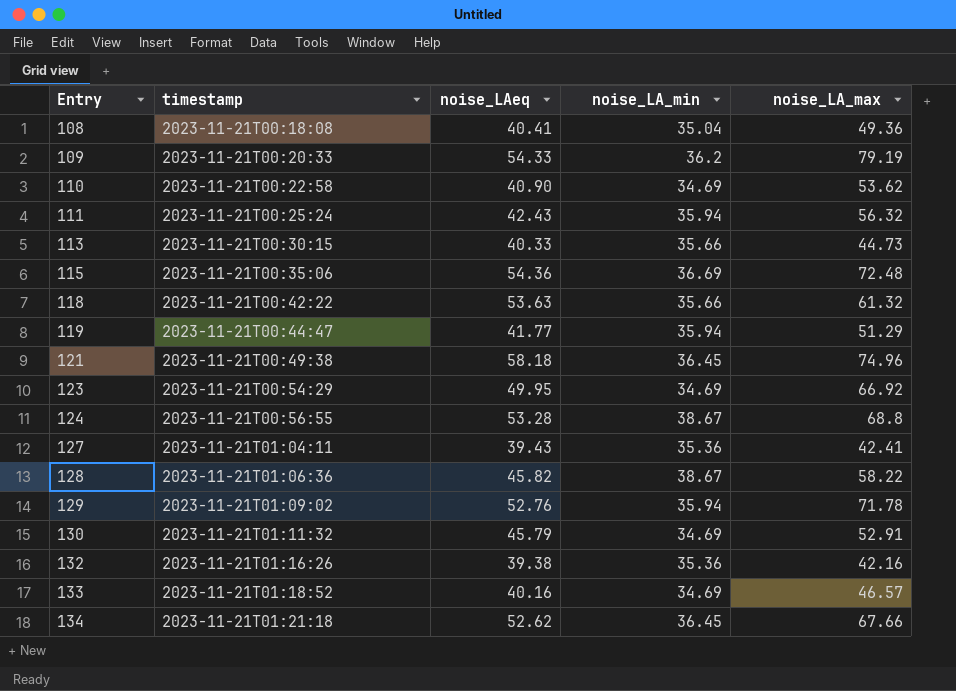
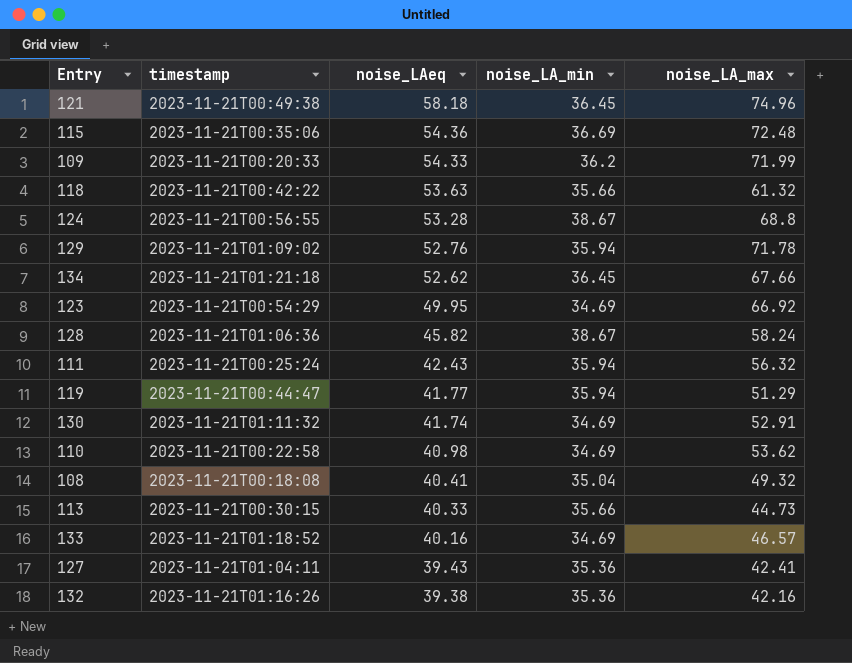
row order: Entry ascending -> noise_LAeq descending
109 | noise_LA_max: 79.19 -> 71.99
128 | noise_LA_max: 58.22 -> 58.24
130 | noise_LAeq: 45.79 -> 41.74
110 | noise_LAeq: 40.90 -> 40.98
108 | noise_LA_max: 49.36 -> 49.32

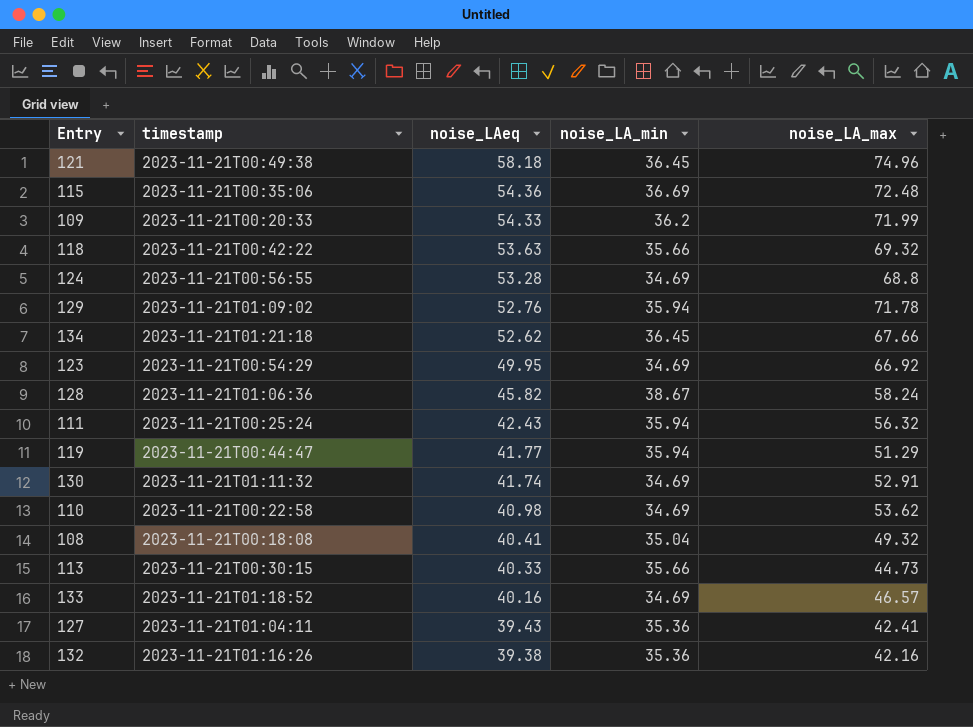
118 | noise_LA_max: 61.32 -> 69.32
124 | noise_LA_min: 38.67 -> 34.69

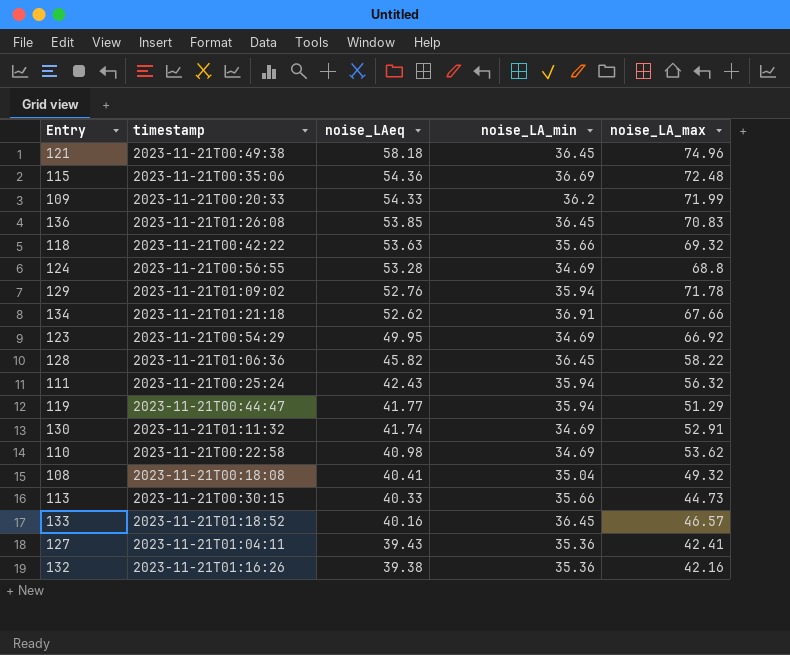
row 136: none -> 2023-11-21T01:26:08 | 53.85 | 36.45 | 70.83
134 | noise_LA_min: 36.45 -> 36.91
128 | noise_LA_min: 38.67 -> 36.45
128 | noise_LA_max: 58.24 -> 58.22
133 | noise_LA_min: 34.69 -> 36.45

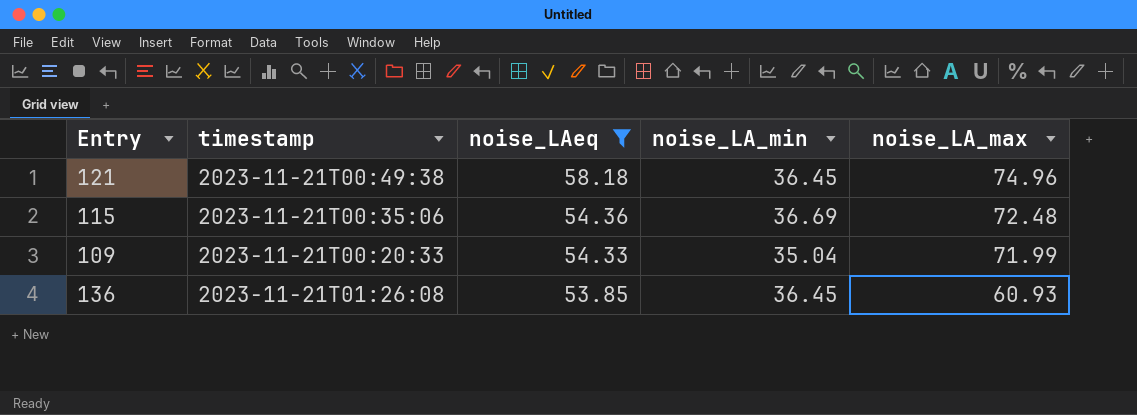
filter: none -> noise_LAeq >= 53.85
109 | noise_LA_min: 36.2 -> 35.04
136 | noise_LA_max: 70.83 -> 60.93

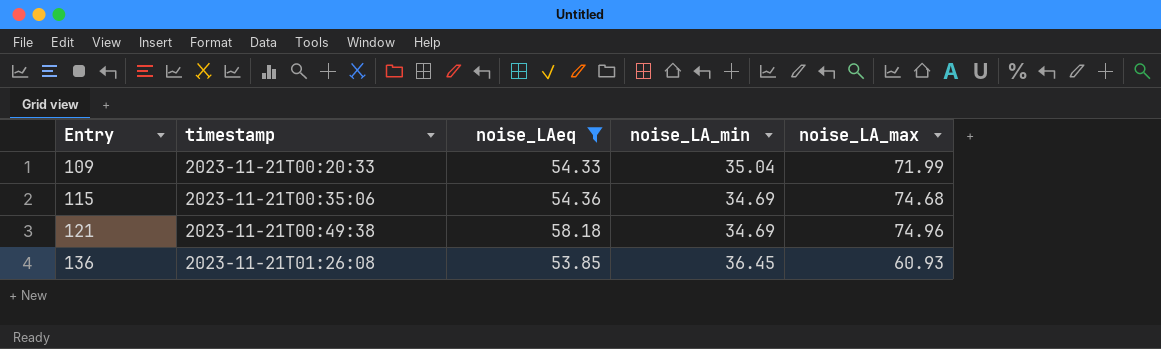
row order: noise_LAeq descending -> Entry ascending
115 | noise_LA_min: 36.69 -> 34.69
115 | noise_LA_max: 72.48 -> 74.68
121 | noise_LA_min: 36.45 -> 34.69

